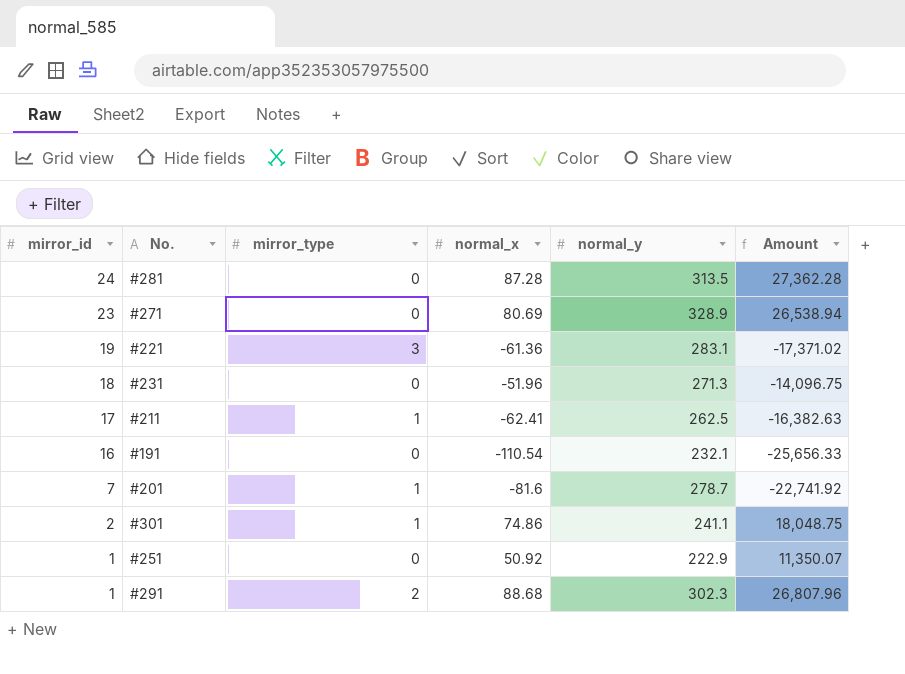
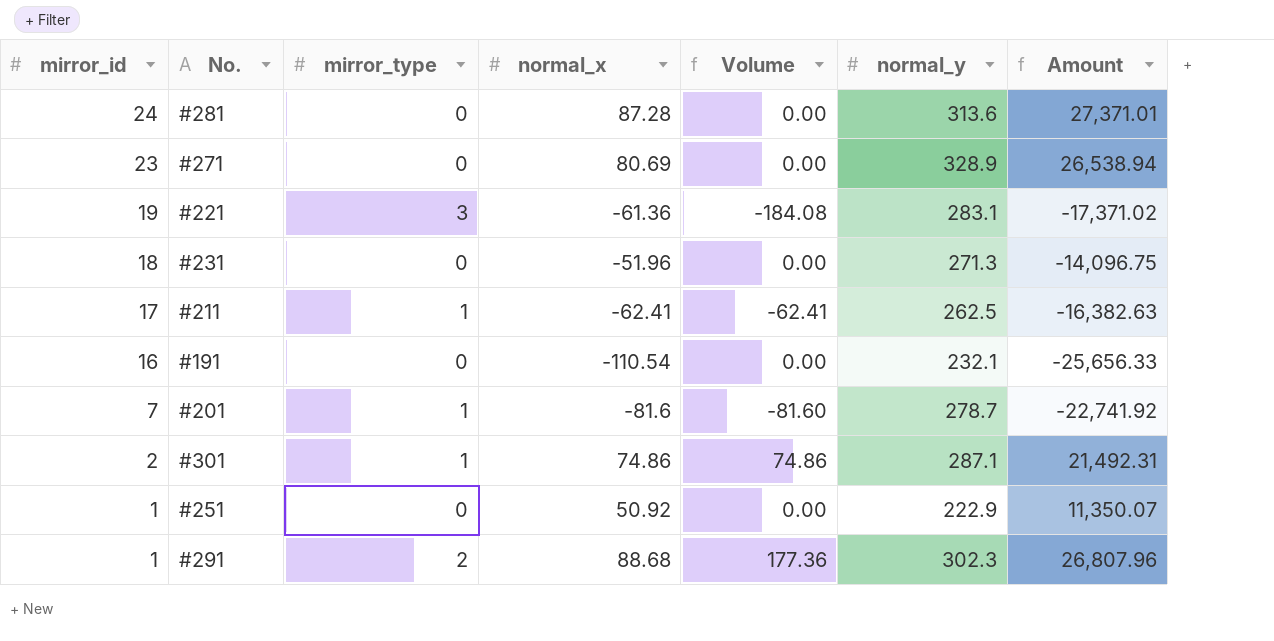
column Volume | formula: none -> [mirror_type] * [normal_x]
#281 | normal_y: 313.5 -> 313.6
#281 | Amount: 27,362.28 -> 27,371.01
#301 | normal_y: 241.1 -> 287.1
#301 | Amount: 18,048.75 -> 21,492.31

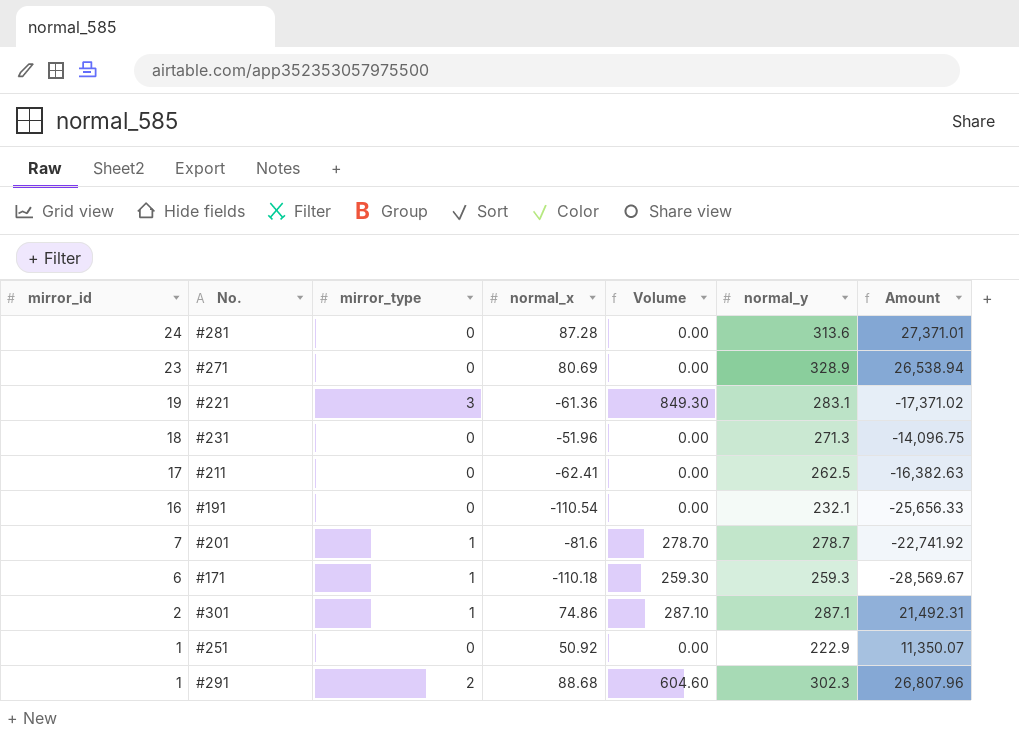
column Volume | formula: [mirror_type] * [normal_x] -> [mirror_type] * [normal_y]
#211 | mirror_type: 1 -> 0
row #171: none -> 6 | 1 | -110.18 | 259.30 | 259.3 | -28,569.67

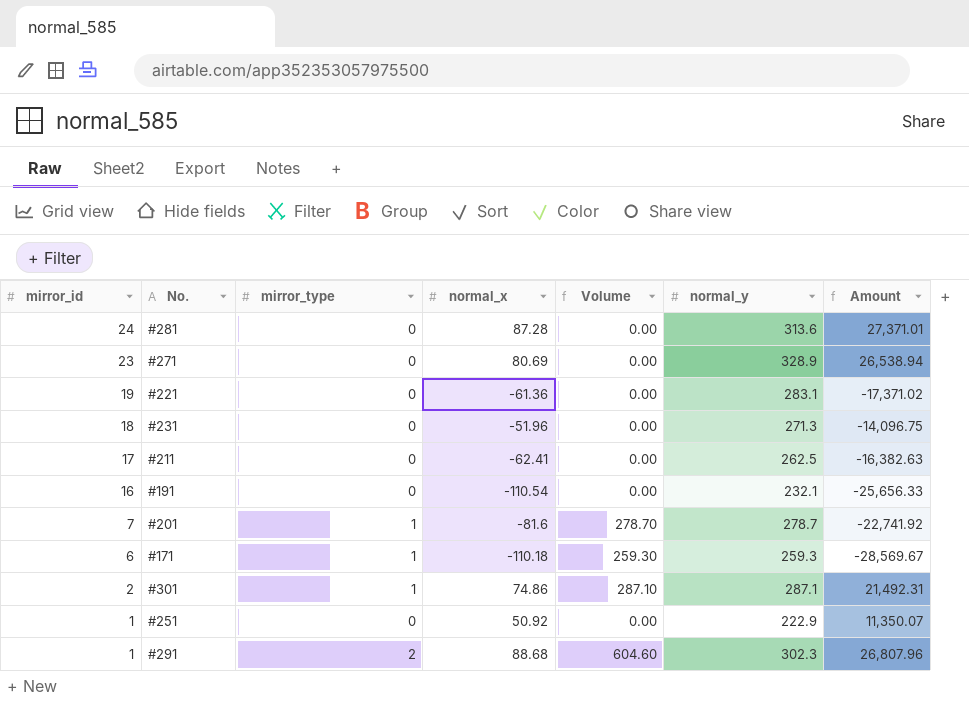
#221 | mirror_type: 3 -> 0
#221 | Volume: 849.30 -> 0.00

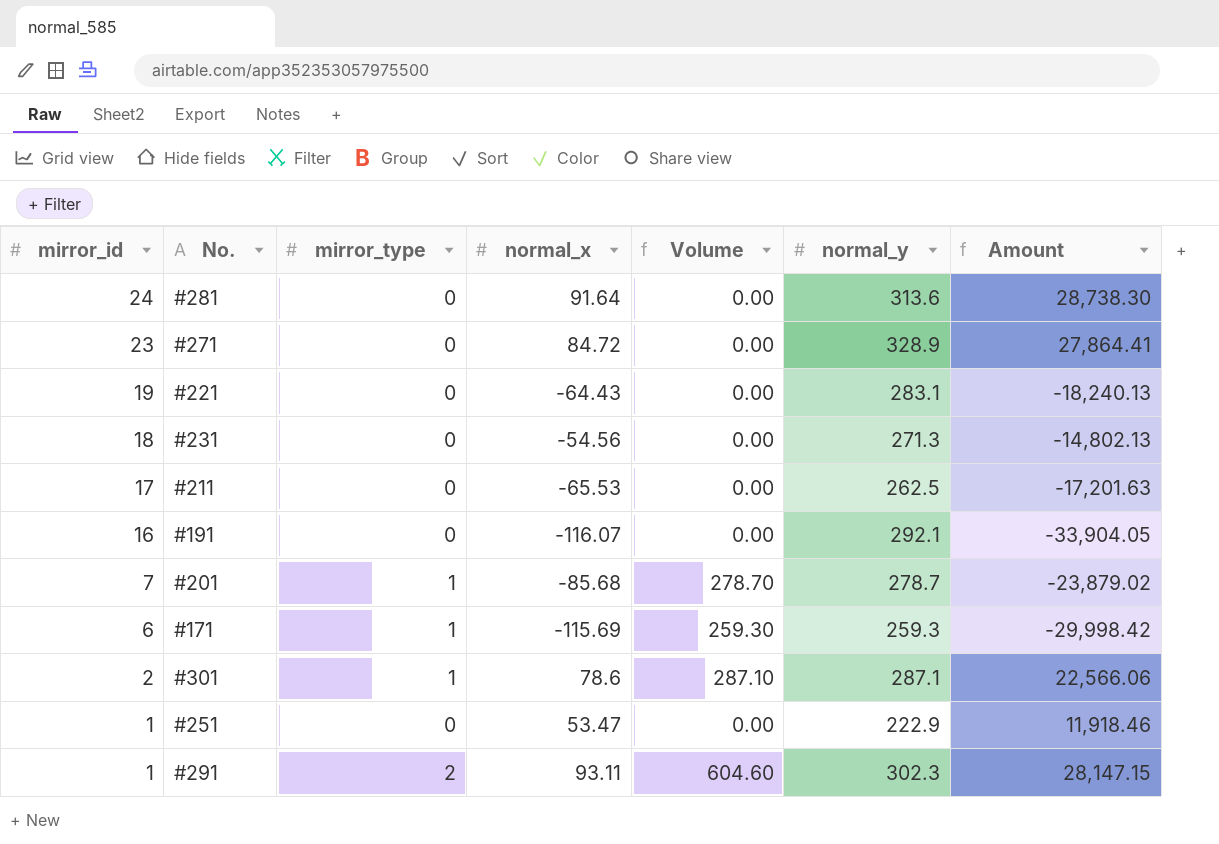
#281 | normal_x: 87.28 -> 91.64
#281 | Amount: 27,371.01 -> 28,738.30
#271 | normal_x: 80.69 -> 84.72
#271 | Amount: 26,538.94 -> 27,864.41
#221 | normal_x: -61.36 -> -64.43
#221 | Amount: -17,371.02 -> -18,240.13
#231 | normal_x: -51.96 -> -54.56
#231 | Amount: -14,096.75 -> -14,802.13
#211 | normal_x: -62.41 -> -65.53
#211 | Amount: -16,382.63 -> -17,201.63
#191 | normal_x: -110.54 -> -116.07
#191 | normal_y: 232.1 -> 292.1
#191 | Amount: -25,656.33 -> -33,904.05
#201 | normal_x: -81.6 -> -85.68
#201 | Amount: -22,741.92 -> -23,879.02
#171 | normal_x: -110.18 -> -115.69
#171 | Amount: -28,569.67 -> -29,998.42
#301 | normal_x: 74.86 -> 78.6
#301 | Amount: 21,492.31 -> 22,566.06
#251 | normal_x: 50.92 -> 53.47
#251 | Amount: 11,350.07 -> 11,918.46
#291 | normal_x: 88.68 -> 93.11
#291 | Amount: 26,807.96 -> 28,147.15

